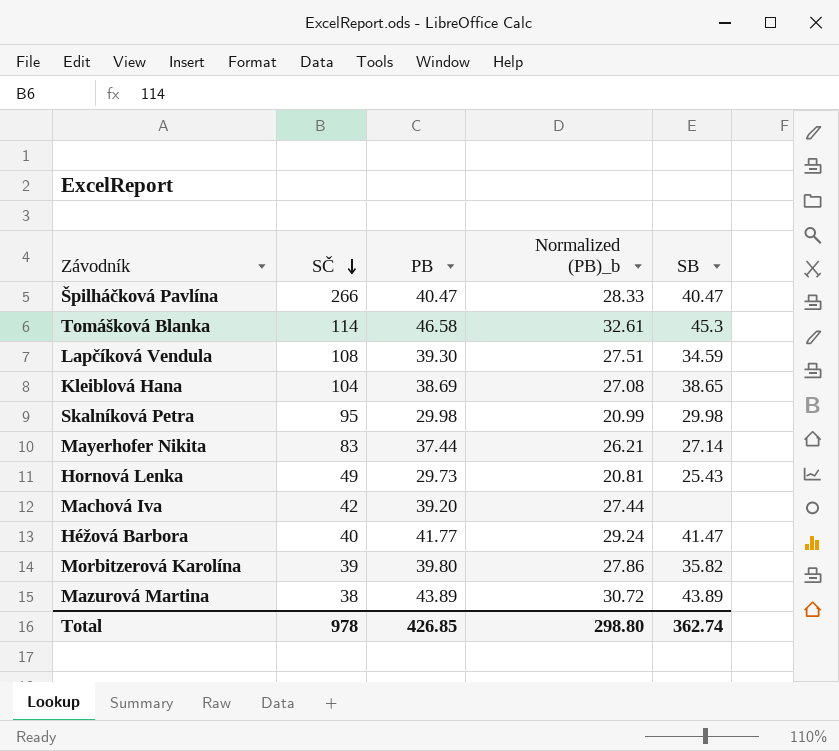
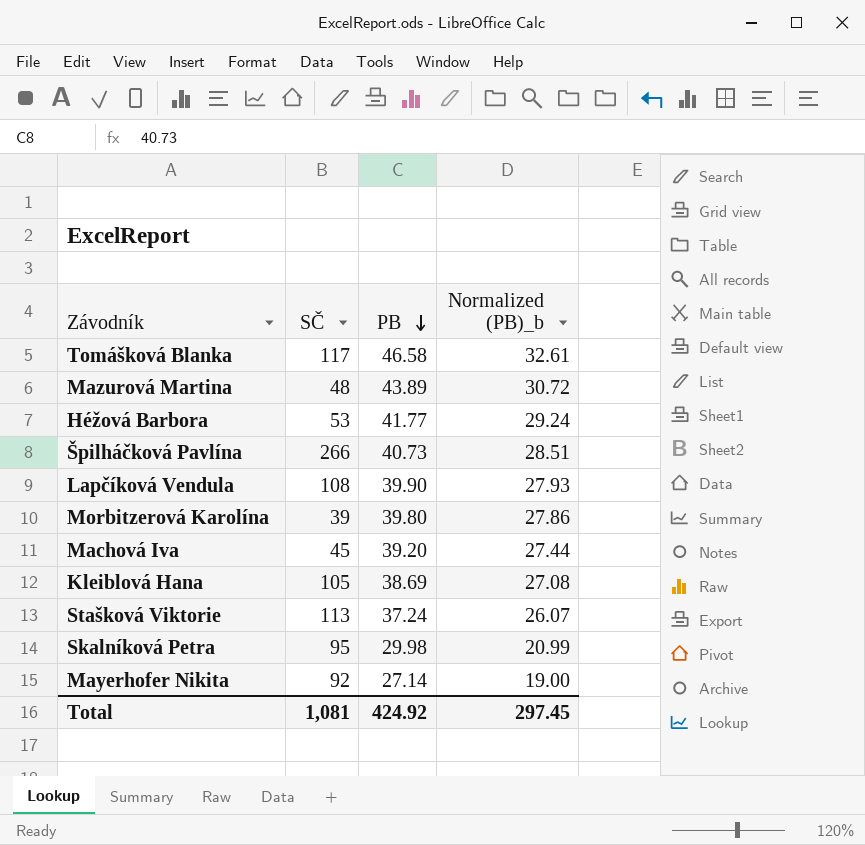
row order: SČ descending -> PB descending
column SB | position: 5 -> none
row Hornová Lenka: 49 | 29.73 | 20.81 | 25.43 -> none
Tomášková Blanka | SČ: 114 -> 117
Mazurová Martina | SČ: 38 -> 48
Héžová Barbora | SČ: 40 -> 53
Špilháčková Pavlína | PB: 40.47 -> 40.73
Špilháčková Pavlína | Normalized (PB)_b: 28.33 -> 28.51
Lapčíková Vendula | PB: 39.30 -> 39.90
Lapčíková Vendula | Normalized (PB)_b: 27.51 -> 27.93
Machová Iva | SČ: 42 -> 45
Kleiblová Hana | SČ: 104 -> 105
row Stašková Viktorie: none -> 113 | 37.24 | 26.07
Mayerhofer Nikita | SČ: 83 -> 92
Mayerhofer Nikita | PB: 37.44 -> 27.14
Mayerhofer Nikita | Normalized (PB)_b: 26.21 -> 19.00
Total | SČ: 978 -> 1,081
Total | PB: 426.85 -> 424.92
Total | Normalized (PB)_b: 298.80 -> 297.45

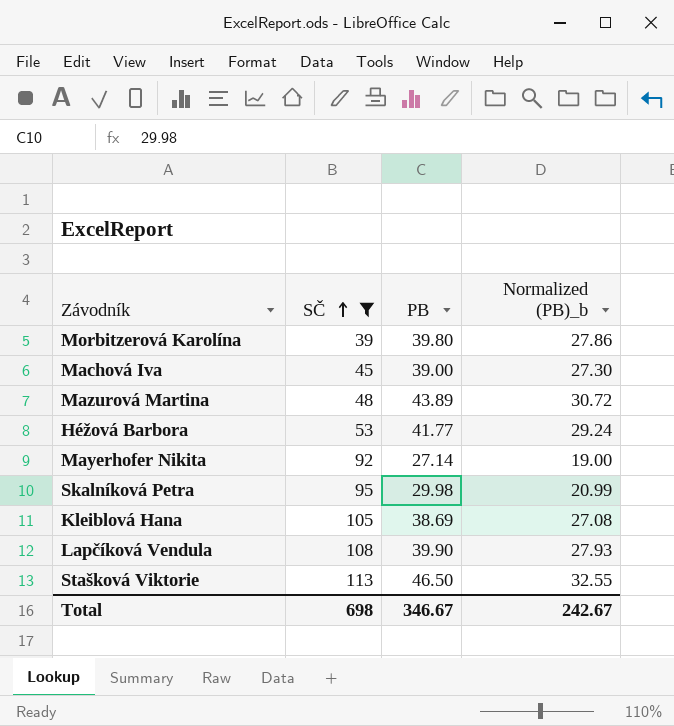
filter: none -> SČ <= 113
row order: PB descending -> SČ ascending
Machová Iva | PB: 39.20 -> 39.00
Machová Iva | Normalized (PB)_b: 27.44 -> 27.30
Stašková Viktorie | PB: 37.24 -> 46.50
Stašková Viktorie | Normalized (PB)_b: 26.07 -> 32.55
Total | SČ: 1,081 -> 698
Total | PB: 424.92 -> 346.67
Total | Normalized (PB)_b: 297.45 -> 242.67

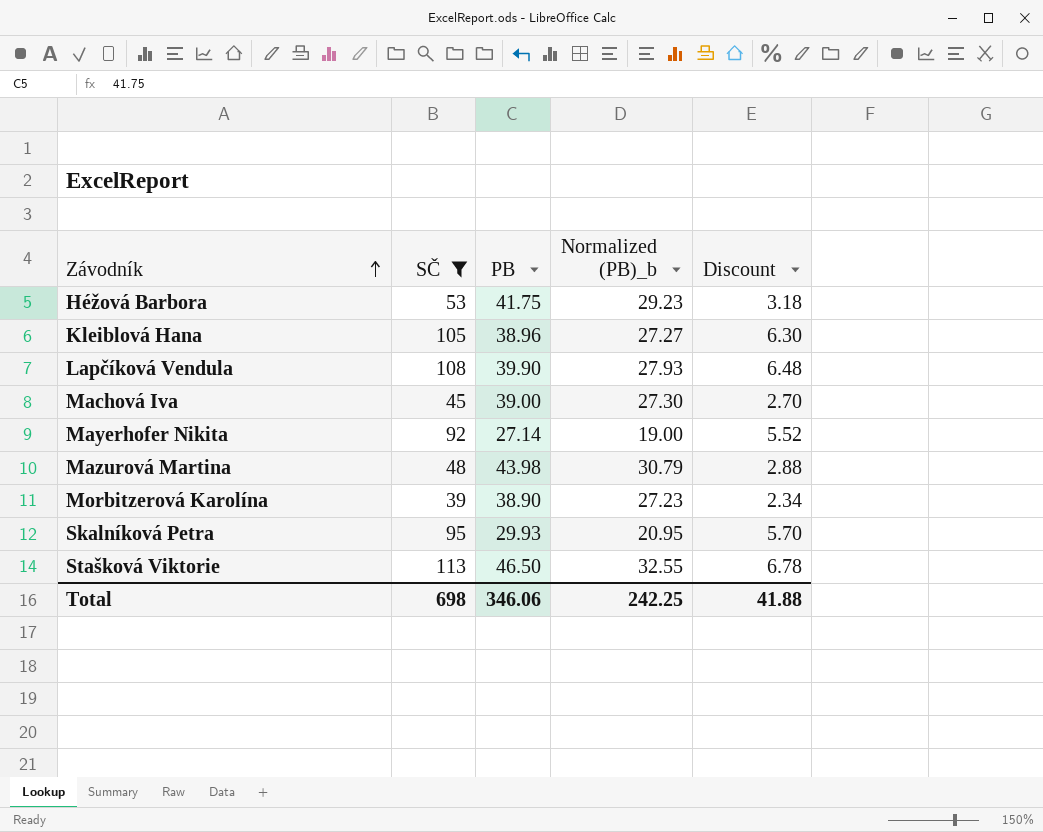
row order: SČ ascending -> Závodník ascending
column Discount | formula: none -> [SČ] * 0.06
Héžová Barbora | PB: 41.77 -> 41.75
Héžová Barbora | Normalized (PB)_b: 29.24 -> 29.23
Kleiblová Hana | PB: 38.69 -> 38.96
Kleiblová Hana | Normalized (PB)_b: 27.08 -> 27.27
Mazurová Martina | PB: 43.89 -> 43.98
Mazurová Martina | Normalized (PB)_b: 30.72 -> 30.79
Morbitzerová Karolína | PB: 39.80 -> 38.90
Morbitzerová Karolína | Normalized (PB)_b: 27.86 -> 27.23
Skalníková Petra | PB: 29.98 -> 29.93
Skalníková Petra | Normalized (PB)_b: 20.99 -> 20.95
Total | PB: 346.67 -> 346.06
Total | Normalized (PB)_b: 242.67 -> 242.25

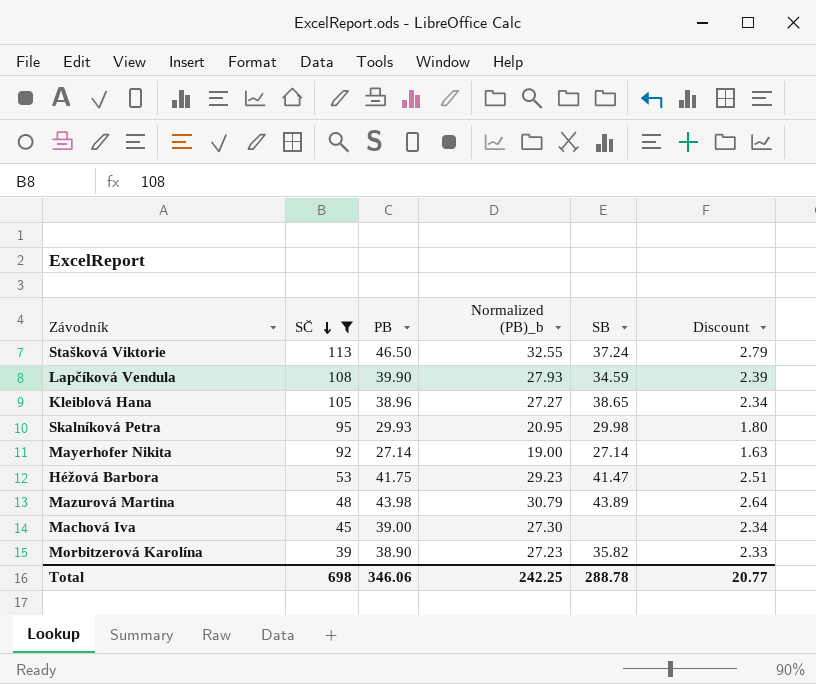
row order: Závodník ascending -> SČ descending
column SB | position: none -> 5
column Discount | formula: [SČ] * 0.06 -> [PB] * 0.06
Total | Discount: 41.88 -> 20.77

